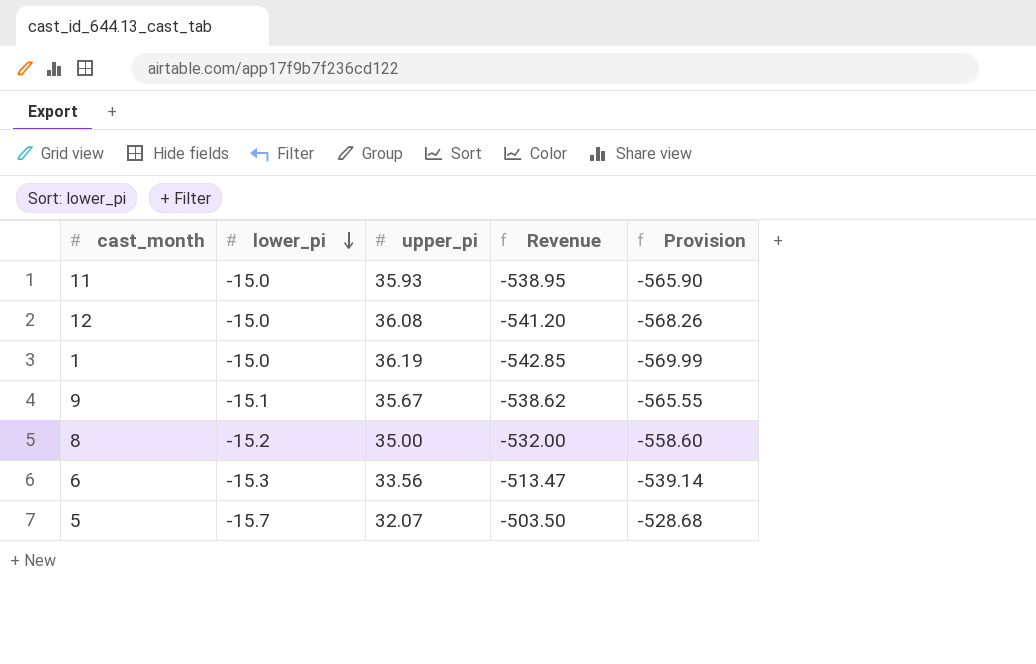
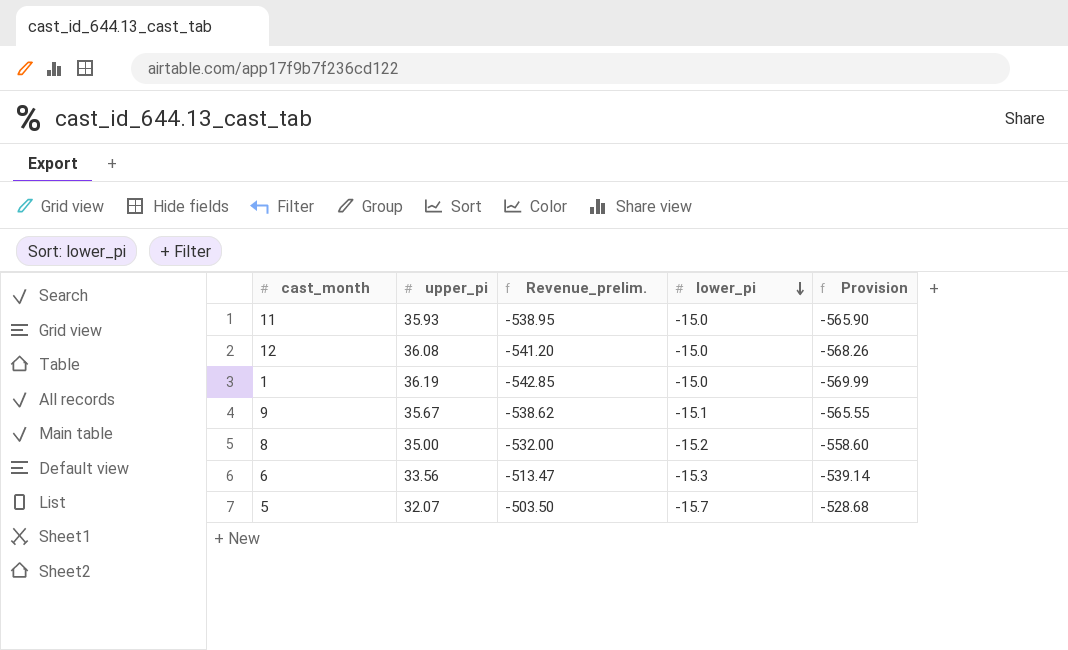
column name: Revenue -> Revenue_prelim.
column lower_pi | position: 2 -> 4

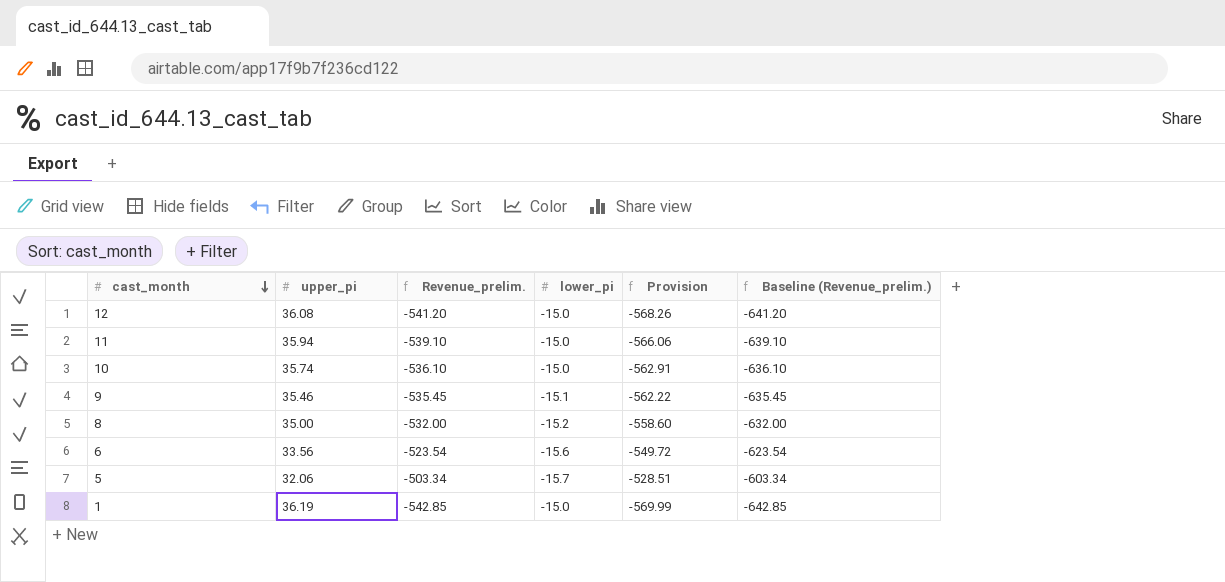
row order: lower_pi descending -> cast_month descending
column Baseline (Revenue_prelim.) | formula: none -> [Revenue_prelim.] - 100
11 | upper_pi: 35.93 -> 35.94
11 | Revenue_prelim.: -538.95 -> -539.10
11 | Provision: -565.90 -> -566.06
row 10: none -> 35.74 | -536.10 | -15.0 | -562.91 | -636.10
9 | upper_pi: 35.67 -> 35.46
9 | Revenue_prelim.: -538.62 -> -535.45
9 | Provision: -565.55 -> -562.22
6 | Revenue_prelim.: -513.47 -> -523.54
6 | lower_pi: -15.3 -> -15.6
6 | Provision: -539.14 -> -549.72
5 | upper_pi: 32.07 -> 32.06
5 | Revenue_prelim.: -503.50 -> -503.34
5 | Provision: -528.68 -> -528.51

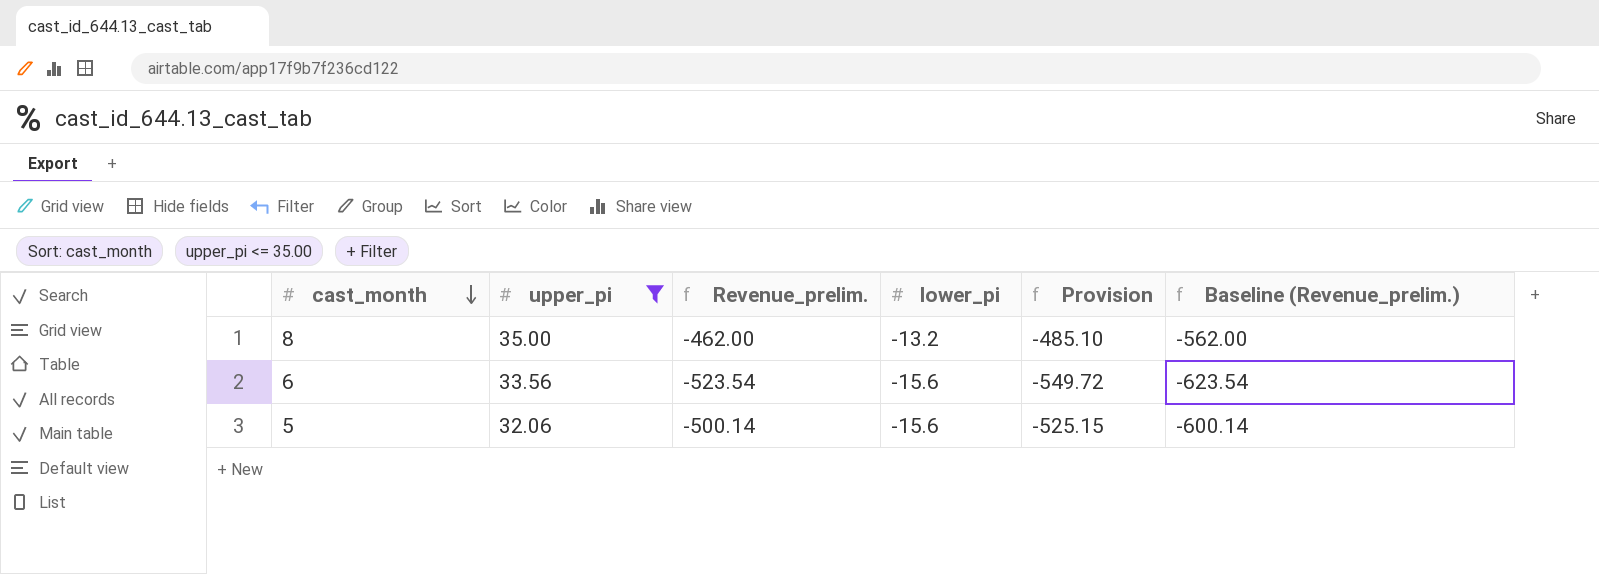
filter: none -> upper_pi <= 35.00
8 | Revenue_prelim.: -532.00 -> -462.00
8 | lower_pi: -15.2 -> -13.2
8 | Provision: -558.60 -> -485.10
8 | Baseline (Revenue_prelim.): -632.00 -> -562.00
5 | Revenue_prelim.: -503.34 -> -500.14
5 | lower_pi: -15.7 -> -15.6
5 | Provision: -528.51 -> -525.15
5 | Baseline (Revenue_prelim.): -603.34 -> -600.14

